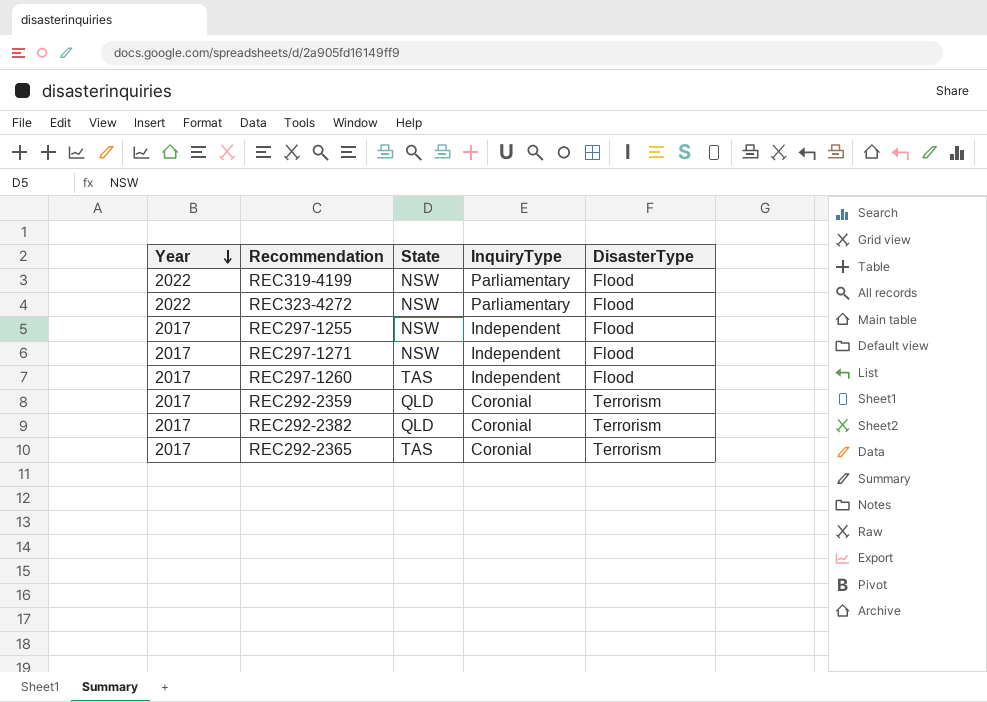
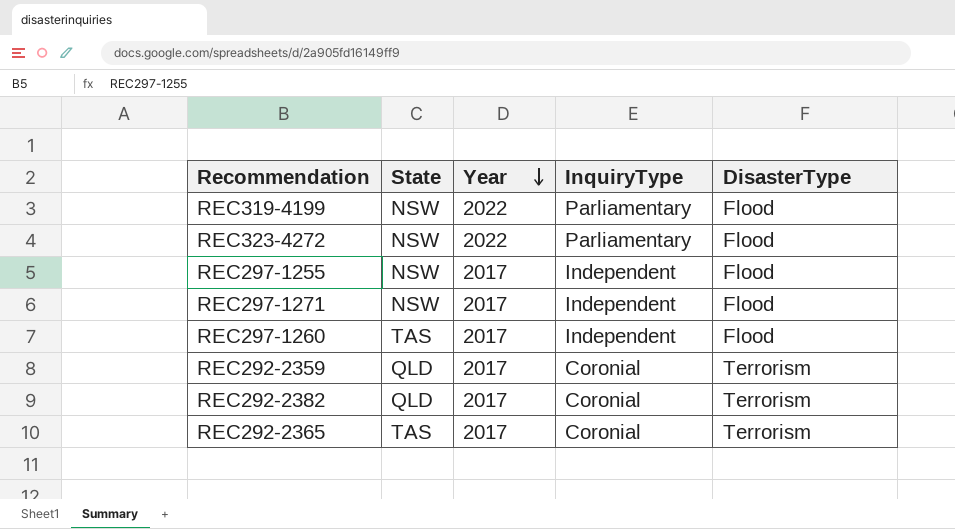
column Year | position: 1 -> 3

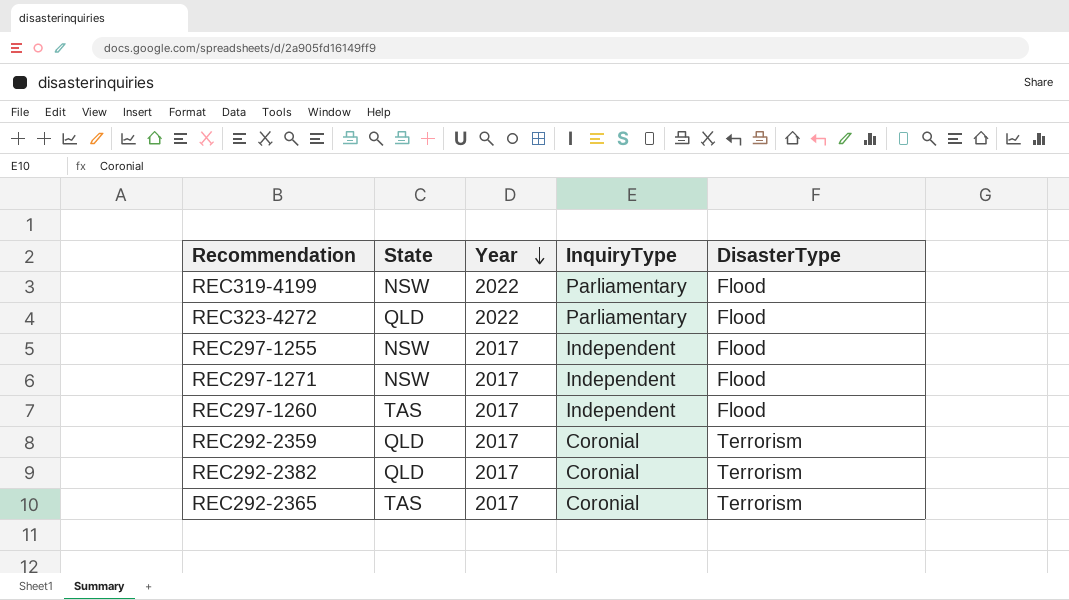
REC323-4272 | State: NSW -> QLD

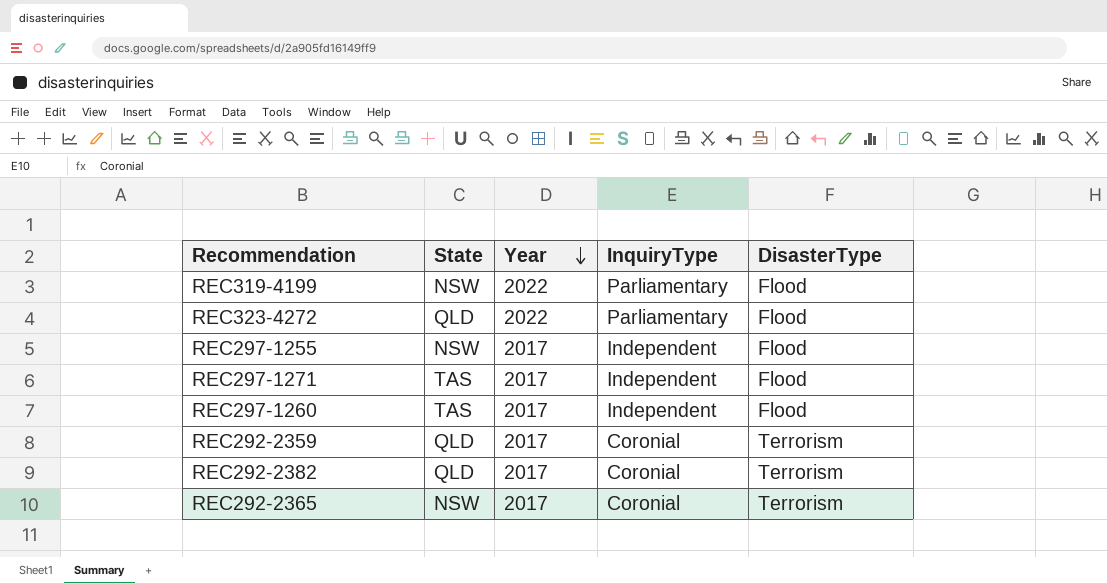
REC297-1271 | State: NSW -> TAS
REC292-2365 | State: TAS -> NSW

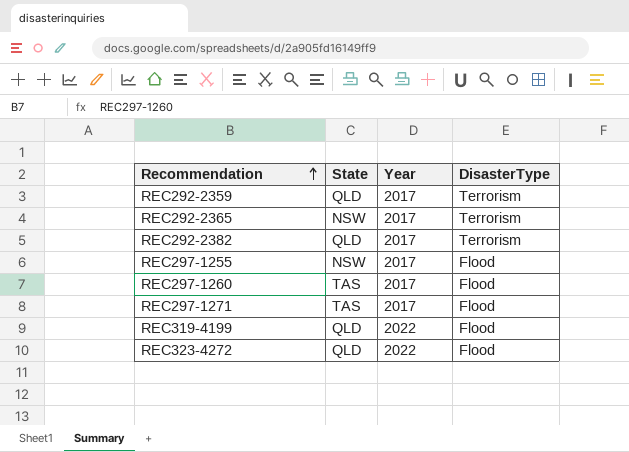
row order: Year descending -> Recommendation ascending
column InquiryType | position: 4 -> none
REC319-4199 | State: NSW -> QLD

